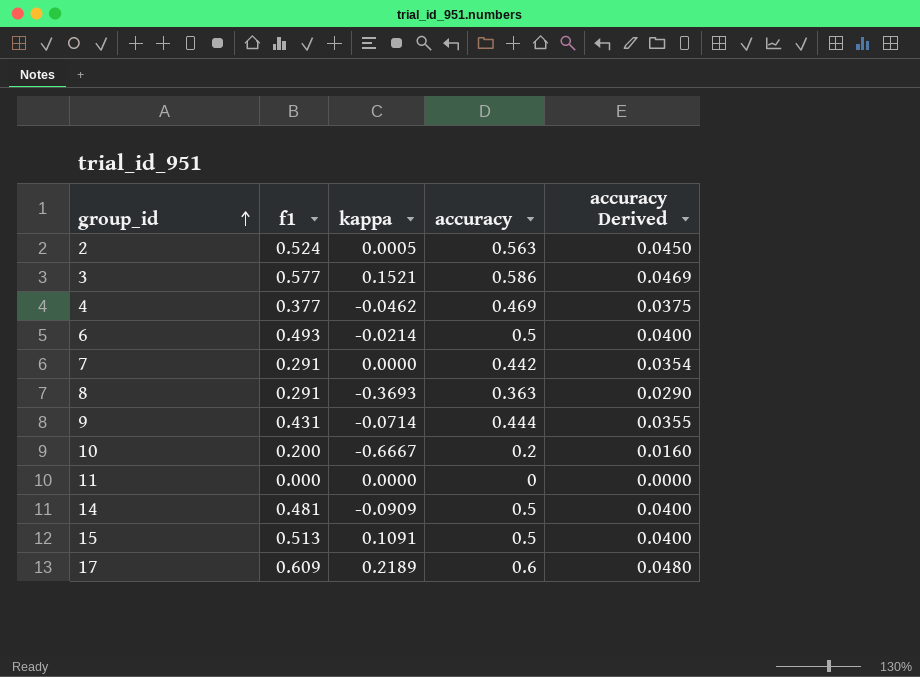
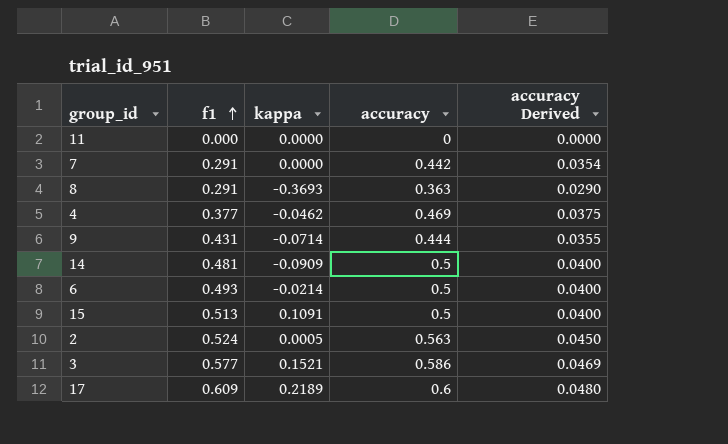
row order: group_id ascending -> f1 ascending
row 10: 0.200 | -0.6667 | 0.2 | 0.0160 -> none

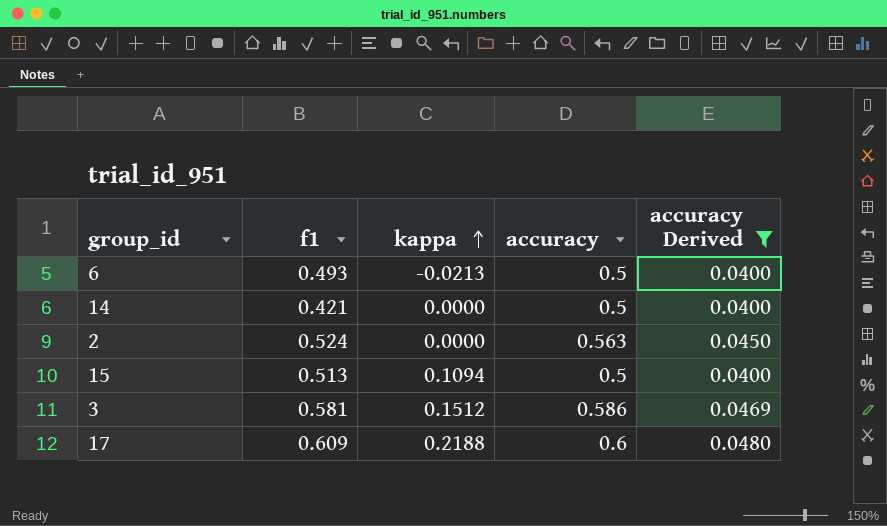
filter: none -> accuracy Derived >= 0.0400
row order: f1 ascending -> kappa ascending
6 | kappa: -0.0214 -> -0.0213
14 | f1: 0.481 -> 0.421
14 | kappa: -0.0909 -> 0.0000
2 | kappa: 0.0005 -> 0.0000
15 | kappa: 0.1091 -> 0.1094
3 | f1: 0.577 -> 0.581
3 | kappa: 0.1521 -> 0.1512
17 | kappa: 0.2189 -> 0.2188

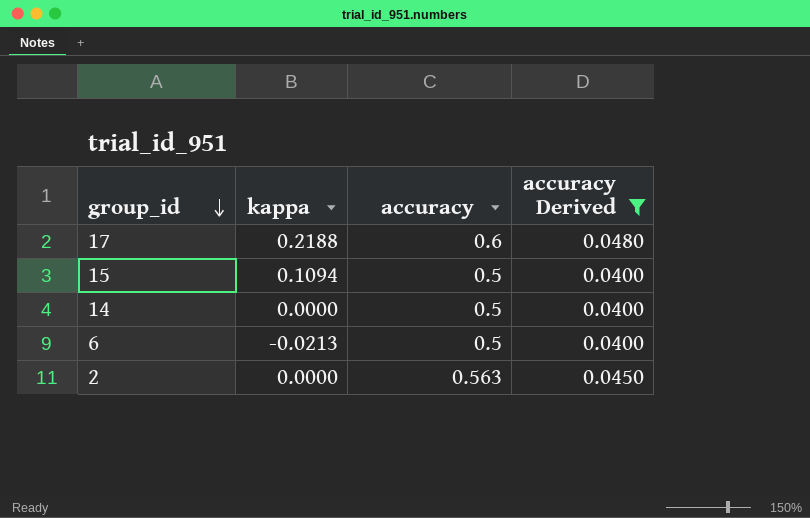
row order: kappa ascending -> group_id descending
column f1 | position: 2 -> none
row 3: 0.581 | 0.1512 | 0.586 | 0.0469 -> none

